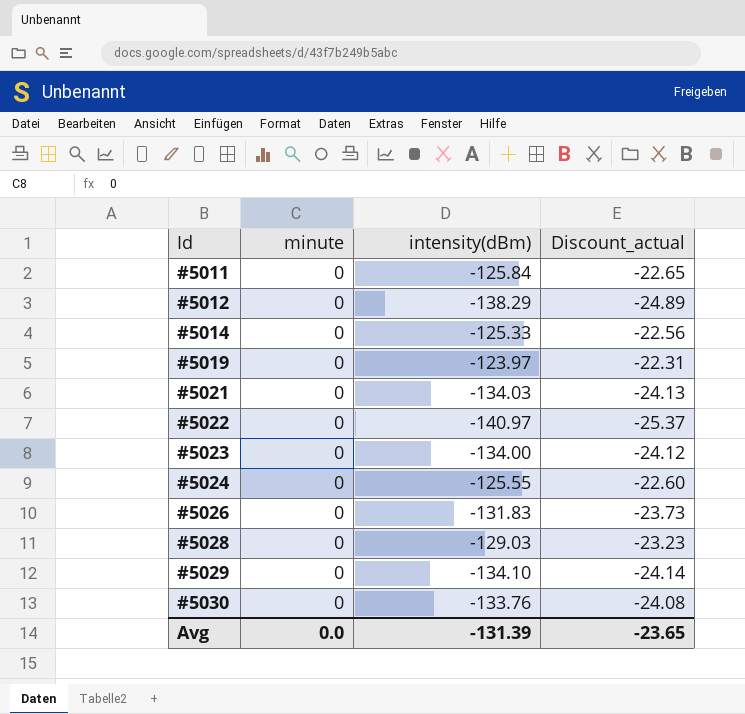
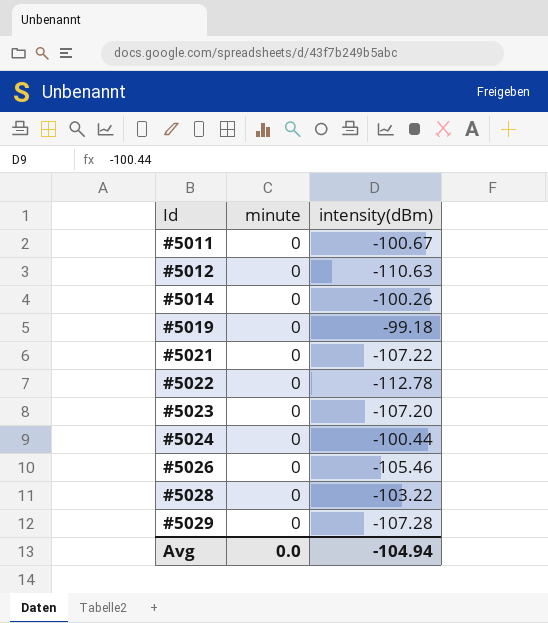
column Discount_actual | formula: [intensity(dBm)] * 0.18 -> none
row #5030: 0 | -133.76 | -24.08 -> none
#5011 | intensity(dBm): -125.84 -> -100.67
#5012 | intensity(dBm): -138.29 -> -110.63
#5014 | intensity(dBm): -125.33 -> -100.26
#5019 | intensity(dBm): -123.97 -> -99.18
#5021 | intensity(dBm): -134.03 -> -107.22
#5022 | intensity(dBm): -140.97 -> -112.78
#5023 | intensity(dBm): -134.00 -> -107.20
#5024 | intensity(dBm): -125.55 -> -100.44
#5026 | intensity(dBm): -131.83 -> -105.46
#5028 | intensity(dBm): -129.03 -> -103.22
#5029 | intensity(dBm): -134.10 -> -107.28
Avg | intensity(dBm): -131.39 -> -104.94

